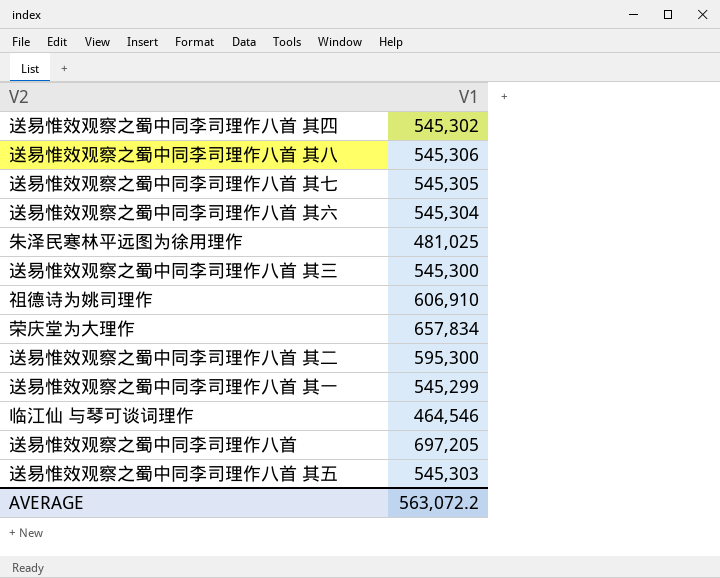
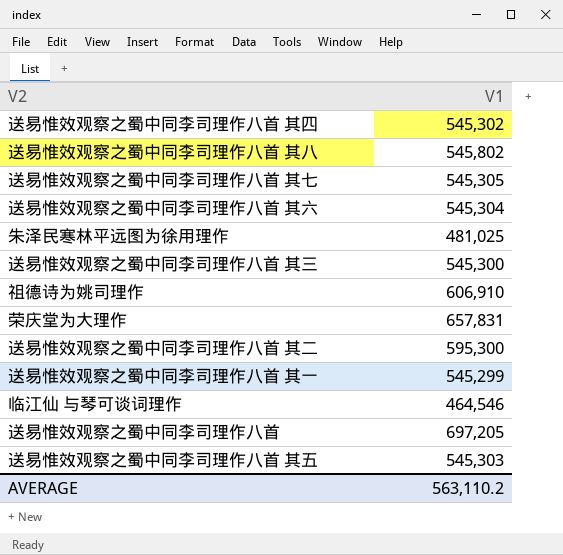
送易惟效观察之蜀中同李司理作八首 其八 | V1: 545,306 -> 545,802
荣庆堂为大理作 | V1: 657,834 -> 657,831
AVERAGE | V1: 563,072.2 -> 563,110.2

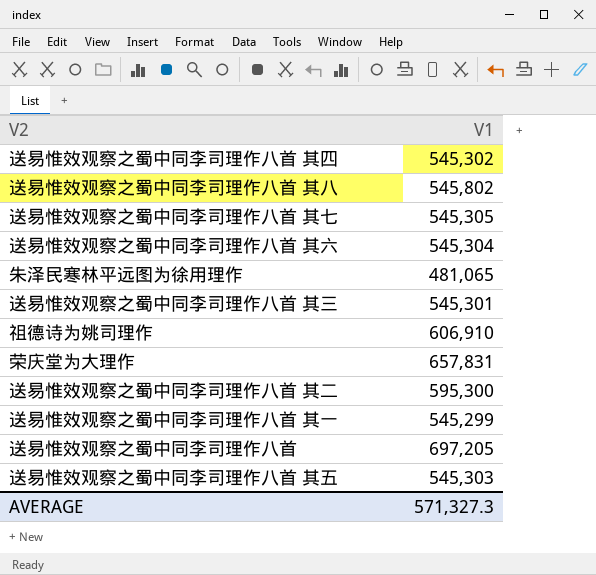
row 临江仙 与琴可谈词理作: 464,546 -> none
朱泽民寒林平远图为徐用理作 | V1: 481,025 -> 481,065
送易惟效观察之蜀中同李司理作八首 其三 | V1: 545,300 -> 545,301
AVERAGE | V1: 563,110.2 -> 571,327.3

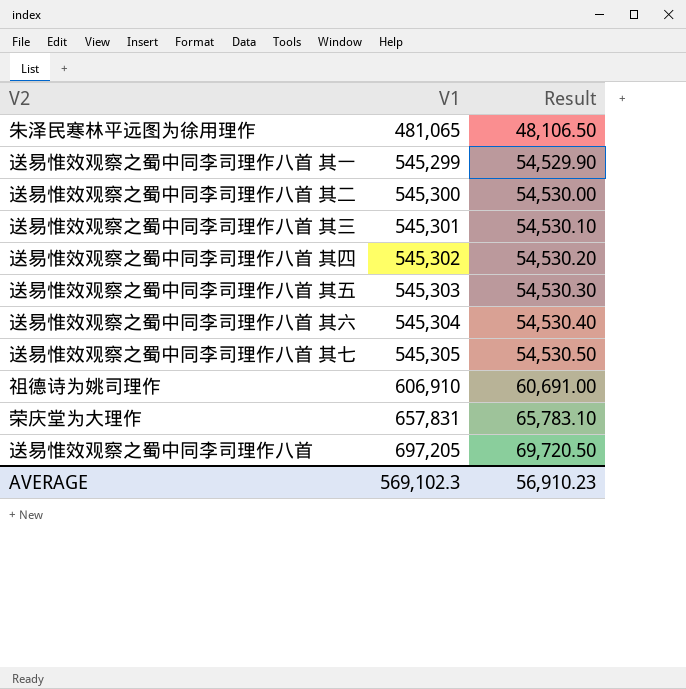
row order: none -> V1 ascending
column Result | formula: none -> [V1] * 0.1
row 送易惟效观察之蜀中同李司理作八首 其八: 545,802 -> none
送易惟效观察之蜀中同李司理作八首 其二 | V1: 595,300 -> 545,300
AVERAGE | V1: 571,327.3 -> 569,102.3

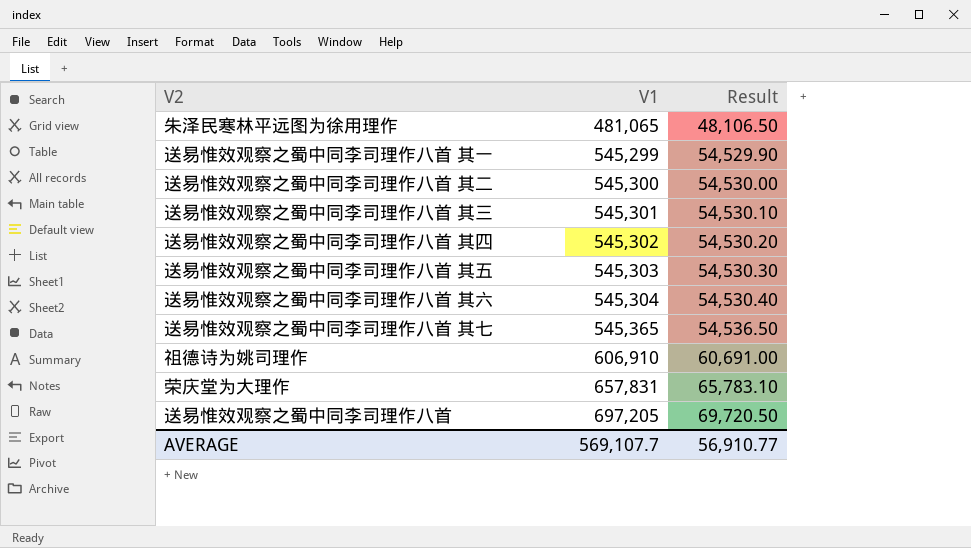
送易惟效观察之蜀中同李司理作八首 其七 | V1: 545,305 -> 545,365
送易惟效观察之蜀中同李司理作八首 其七 | Result: 54,530.50 -> 54,536.50
AVERAGE | V1: 569,102.3 -> 569,107.7
AVERAGE | Result: 56,910.23 -> 56,910.77

